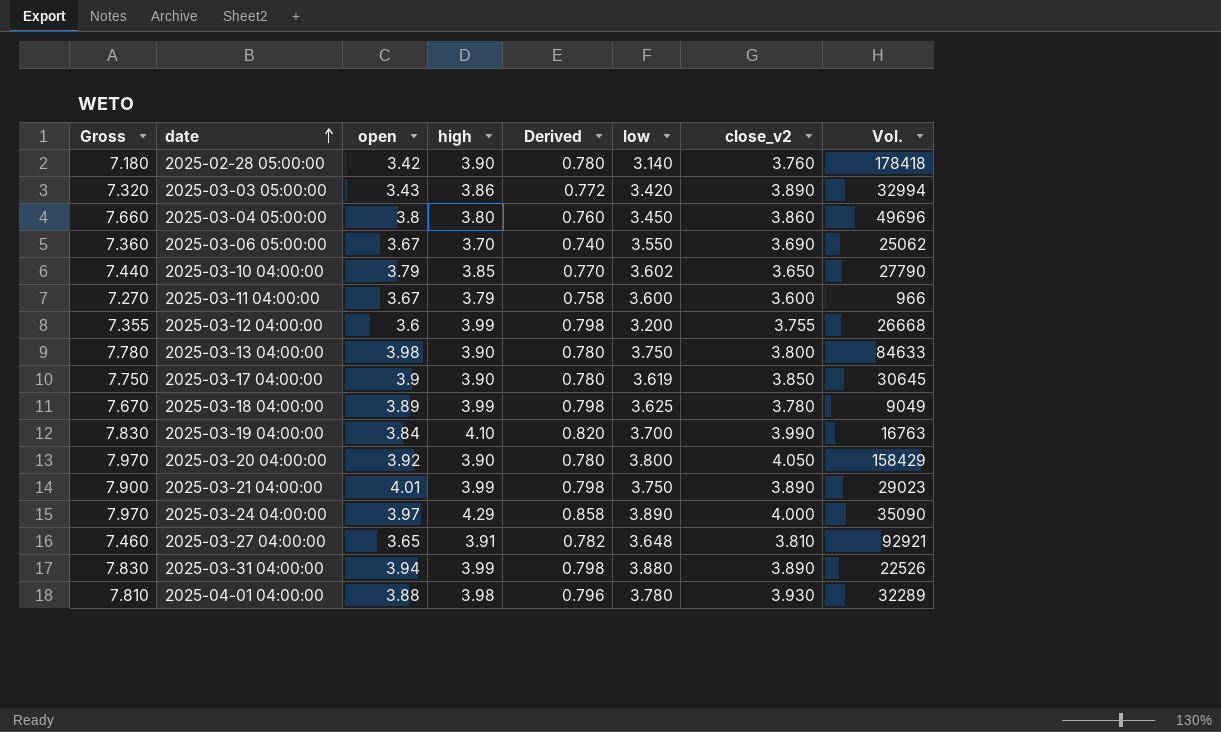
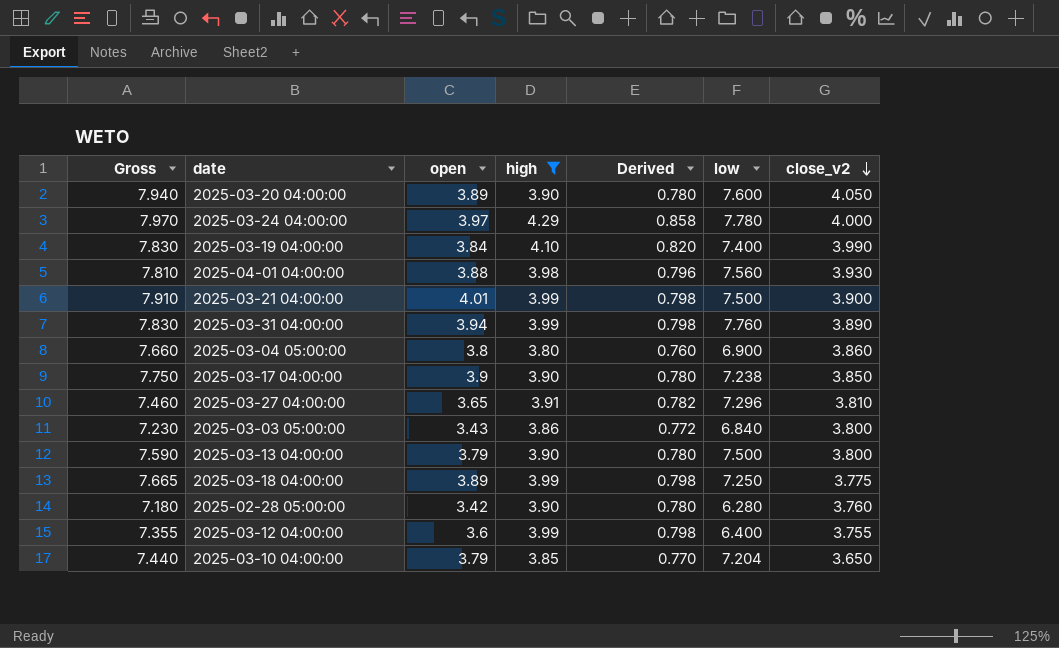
filter: none -> high >= 3.80
row order: date ascending -> close_v2 descending
column Vol. | position: 8 -> none
2025-03-20 04:00:00 | Gross: 7.970 -> 7.940
2025-03-20 04:00:00 | open: 3.92 -> 3.89
2025-03-20 04:00:00 | low: 3.800 -> 7.600
2025-03-24 04:00:00 | low: 3.890 -> 7.780
2025-03-19 04:00:00 | low: 3.700 -> 7.400
2025-04-01 04:00:00 | low: 3.780 -> 7.560
2025-03-21 04:00:00 | Gross: 7.900 -> 7.910
2025-03-21 04:00:00 | low: 3.750 -> 7.500
2025-03-21 04:00:00 | close_v2: 3.890 -> 3.900
2025-03-31 04:00:00 | low: 3.880 -> 7.760
2025-03-04 05:00:00 | low: 3.450 -> 6.900
2025-03-17 04:00:00 | low: 3.619 -> 7.238
2025-03-27 04:00:00 | low: 3.648 -> 7.296
2025-03-03 05:00:00 | Gross: 7.320 -> 7.230
2025-03-03 05:00:00 | low: 3.420 -> 6.840
2025-03-03 05:00:00 | close_v2: 3.890 -> 3.800
2025-03-13 04:00:00 | Gross: 7.780 -> 7.590
2025-03-13 04:00:00 | open: 3.98 -> 3.79
2025-03-13 04:00:00 | low: 3.750 -> 7.500
2025-03-18 04:00:00 | Gross: 7.670 -> 7.665
2025-03-18 04:00:00 | low: 3.625 -> 7.250
2025-03-18 04:00:00 | close_v2: 3.780 -> 3.775
2025-02-28 05:00:00 | low: 3.140 -> 6.280
2025-03-12 04:00:00 | low: 3.200 -> 6.400
2025-03-10 04:00:00 | low: 3.602 -> 7.204

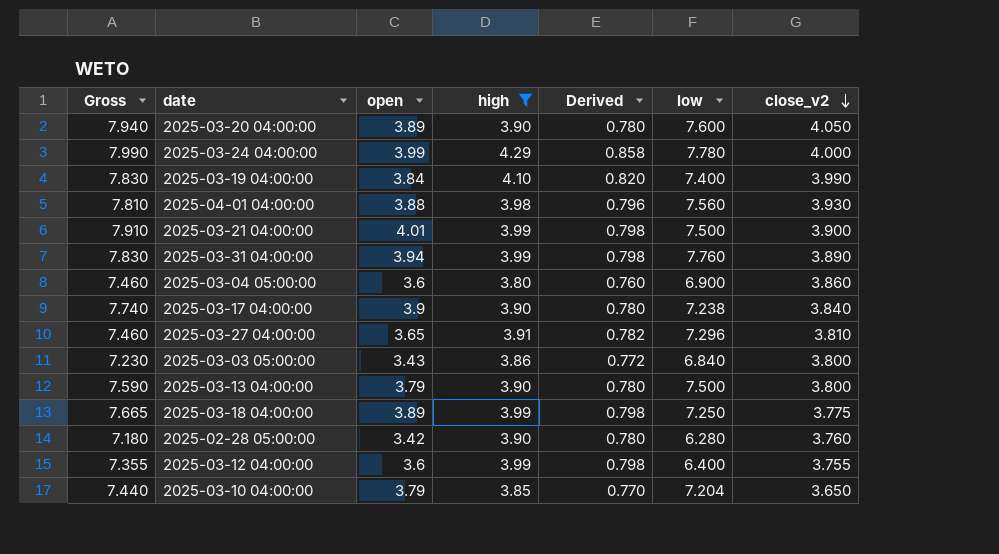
2025-03-24 04:00:00 | Gross: 7.970 -> 7.990
2025-03-24 04:00:00 | open: 3.97 -> 3.99
2025-03-04 05:00:00 | Gross: 7.660 -> 7.460
2025-03-04 05:00:00 | open: 3.8 -> 3.6
2025-03-17 04:00:00 | Gross: 7.750 -> 7.740
2025-03-17 04:00:00 | close_v2: 3.850 -> 3.840

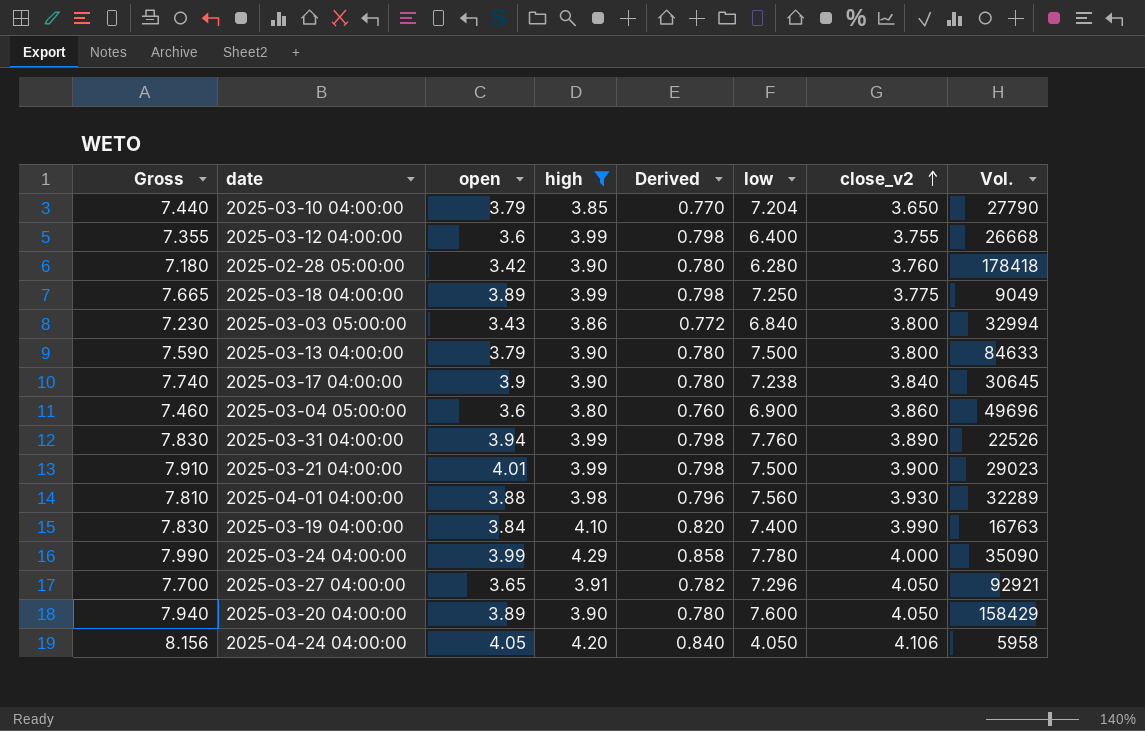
row order: close_v2 descending -> close_v2 ascending
column Vol. | position: none -> 8
2025-03-27 04:00:00 | Gross: 7.460 -> 7.700
2025-03-27 04:00:00 | close_v2: 3.810 -> 4.050
row 2025-04-24 04:00:00: none -> 8.156 | 4.05 | 4.20 | 0.840 | 4.050 | 4.106 | 5958

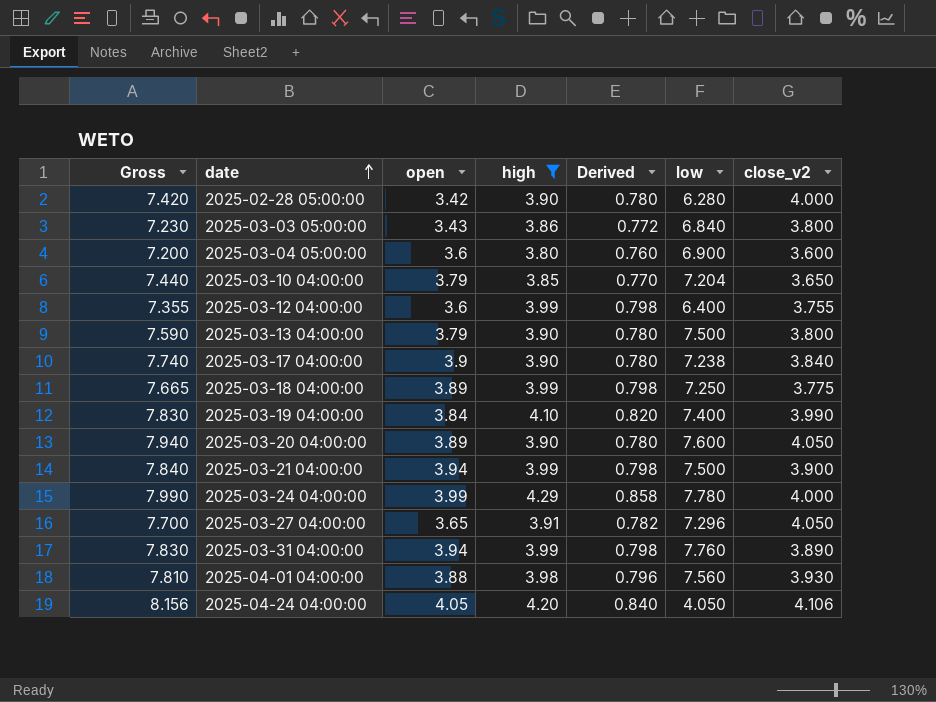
row order: close_v2 ascending -> date ascending
column Vol. | position: 8 -> none
2025-02-28 05:00:00 | Gross: 7.180 -> 7.420
2025-02-28 05:00:00 | close_v2: 3.760 -> 4.000
2025-03-04 05:00:00 | Gross: 7.460 -> 7.200
2025-03-04 05:00:00 | close_v2: 3.860 -> 3.600
2025-03-21 04:00:00 | Gross: 7.910 -> 7.840
2025-03-21 04:00:00 | open: 4.01 -> 3.94

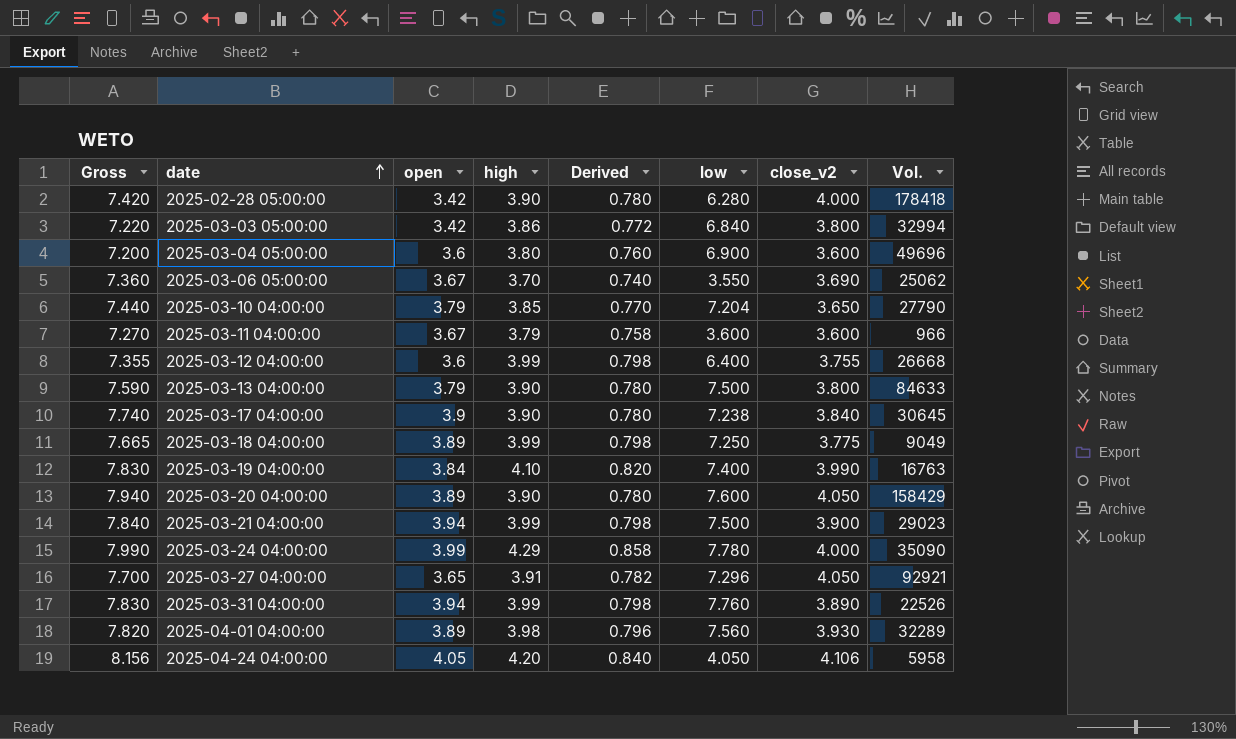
filter: high >= 3.80 -> none
column Vol. | position: none -> 8
2025-03-03 05:00:00 | Gross: 7.230 -> 7.220
2025-03-03 05:00:00 | open: 3.43 -> 3.42
2025-04-01 04:00:00 | Gross: 7.810 -> 7.820
2025-04-01 04:00:00 | open: 3.88 -> 3.89

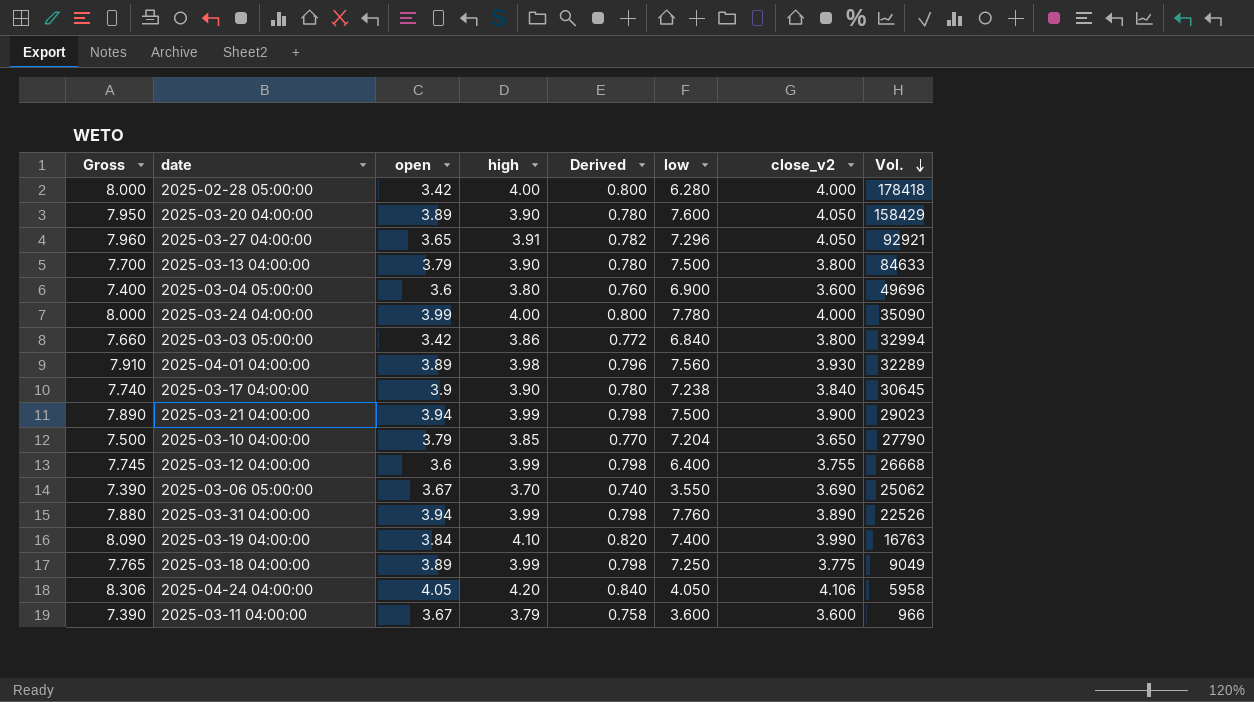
row order: date ascending -> Vol. descending
column Gross | formula: [open] + [close_v2] -> [high] + [close_v2]
2025-02-28 05:00:00 | high: 3.90 -> 4.00
2025-02-28 05:00:00 | Derived: 0.780 -> 0.800
2025-03-24 04:00:00 | high: 4.29 -> 4.00
2025-03-24 04:00:00 | Derived: 0.858 -> 0.800

